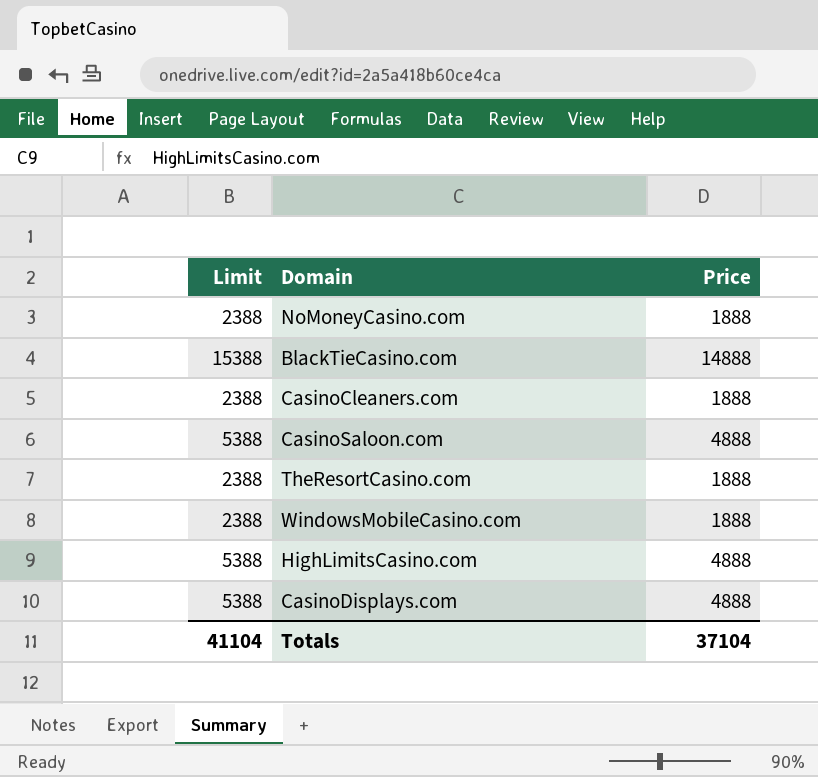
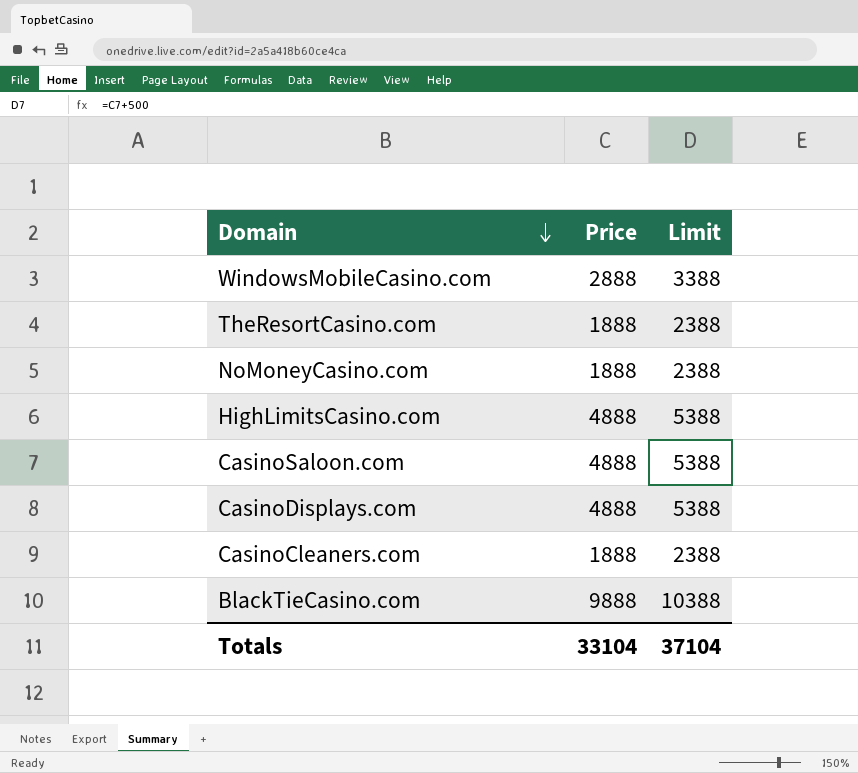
row order: none -> Domain descending
column Limit | position: 1 -> 3
WindowsMobileCasino.com | Price: 1888 -> 2888
WindowsMobileCasino.com | Limit: 2388 -> 3388
BlackTieCasino.com | Price: 14888 -> 9888
BlackTieCasino.com | Limit: 15388 -> 10388
Totals | Price: 37104 -> 33104
Totals | Limit: 41104 -> 37104

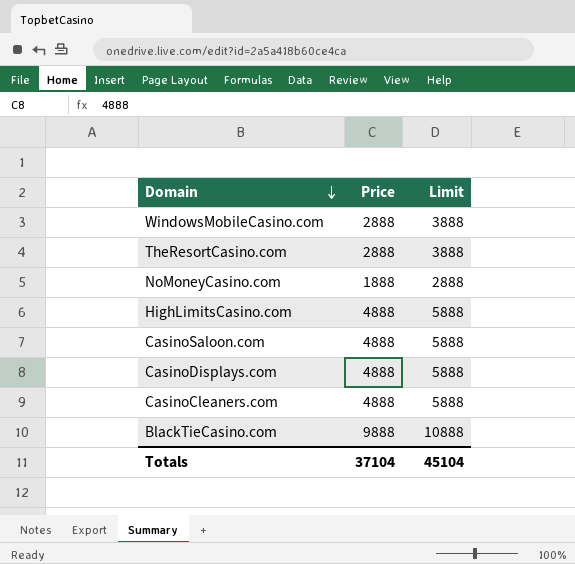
column Limit | formula: [Price] + 500 -> [Price] + 1000
TheResortCasino.com | Price: 1888 -> 2888
CasinoCleaners.com | Price: 1888 -> 4888
Totals | Price: 33104 -> 37104
Totals | Limit: 37104 -> 45104

